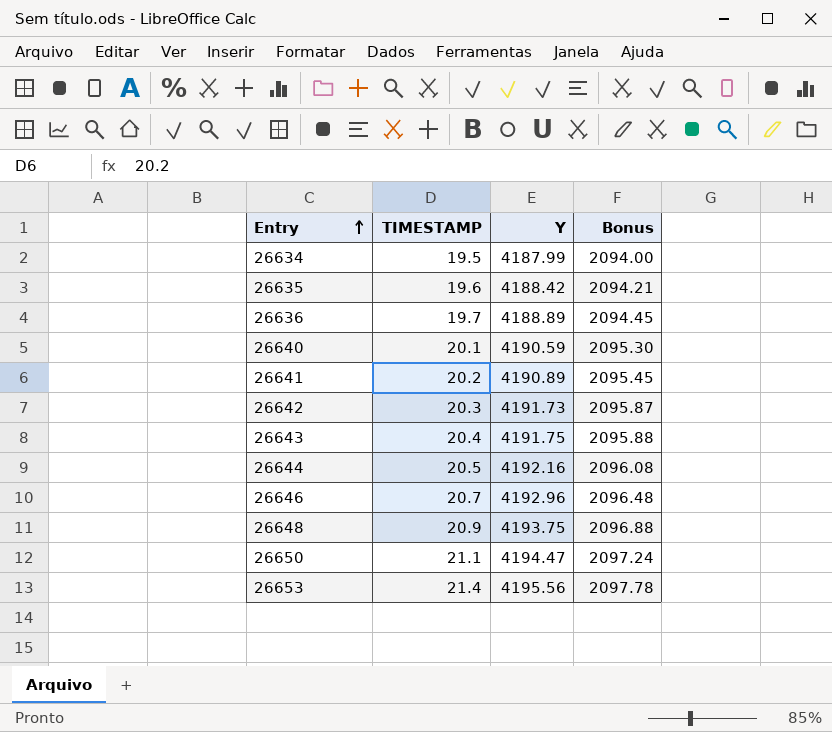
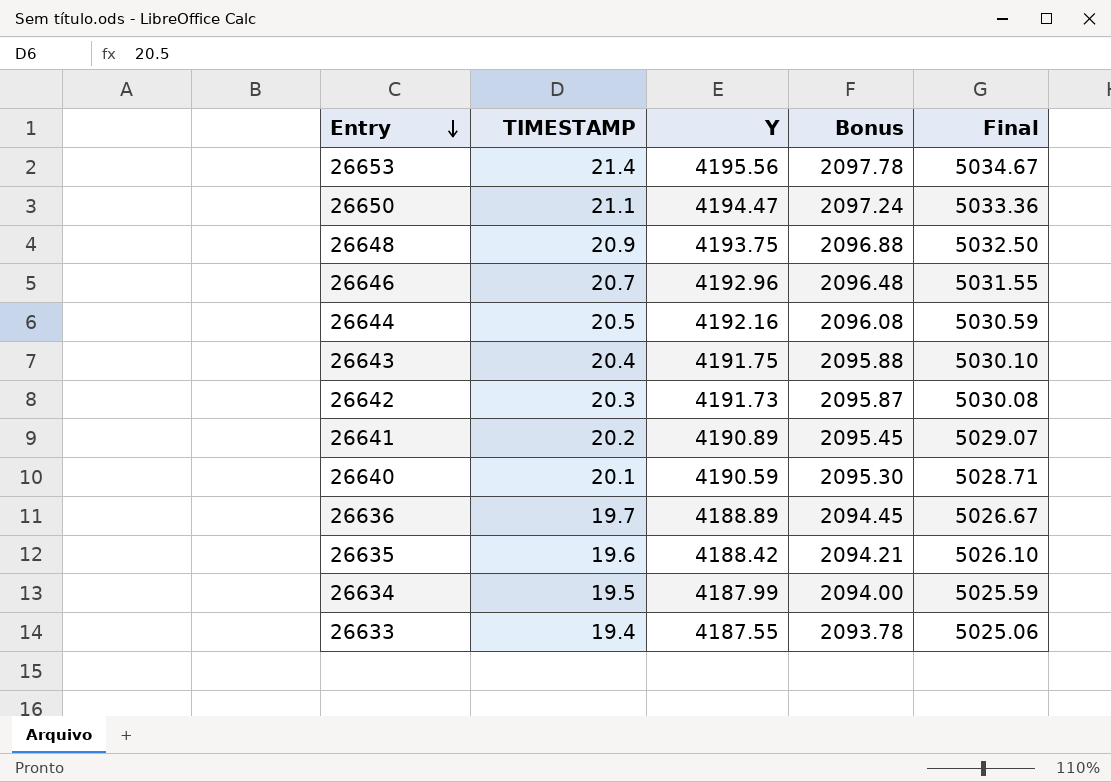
row order: Entry ascending -> Entry descending
column Final | formula: none -> [Y] * 1.2
row 26633: none -> 19.4 | 4187.55 | 2093.78 | 5025.06

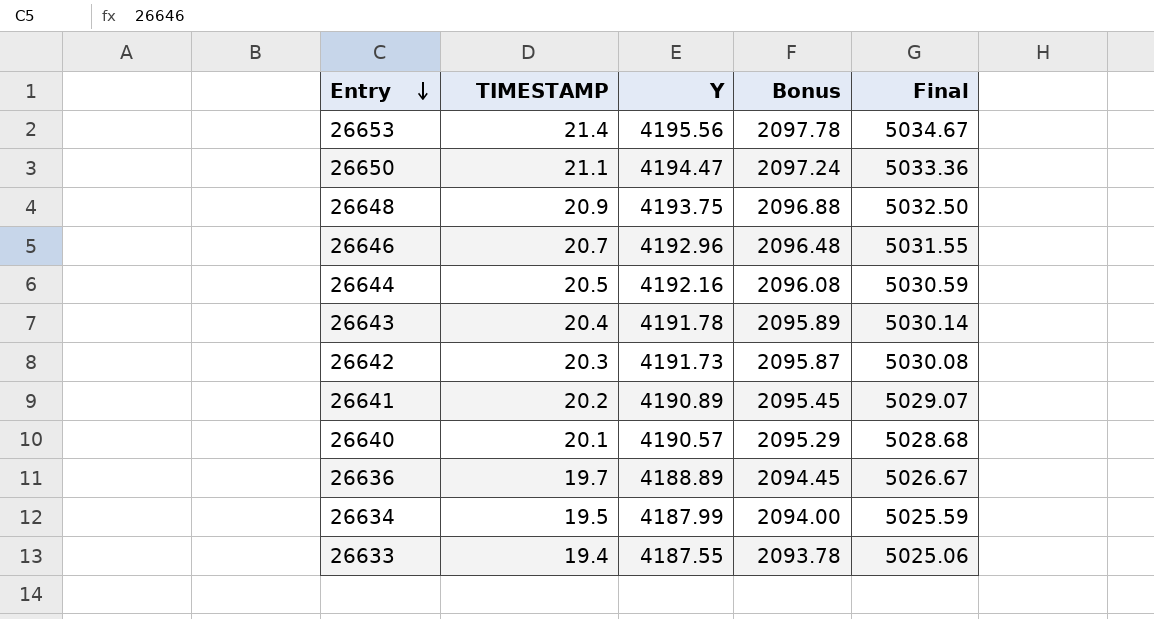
row 26635: 19.6 | 4188.42 | 2094.21 | 5026.10 -> none
26643 | Y: 4191.75 -> 4191.78
26643 | Bonus: 2095.88 -> 2095.89
26643 | Final: 5030.10 -> 5030.14
26640 | Y: 4190.59 -> 4190.57
26640 | Bonus: 2095.30 -> 2095.29
26640 | Final: 5028.71 -> 5028.68

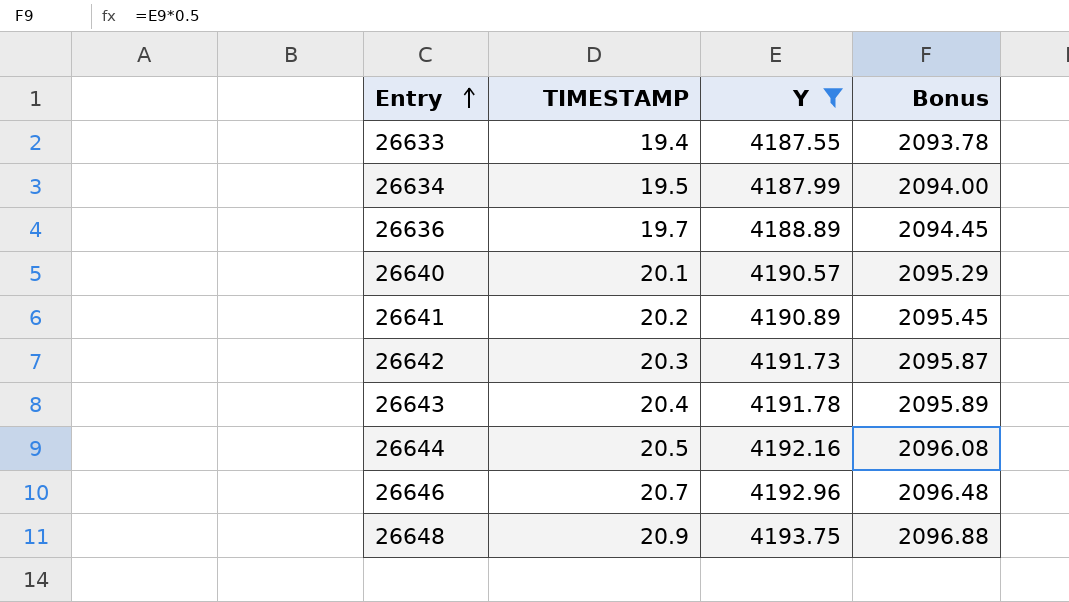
filter: none -> Y <= 4193.75
row order: Entry descending -> Entry ascending
column Final | formula: [Y] * 1.2 -> none

